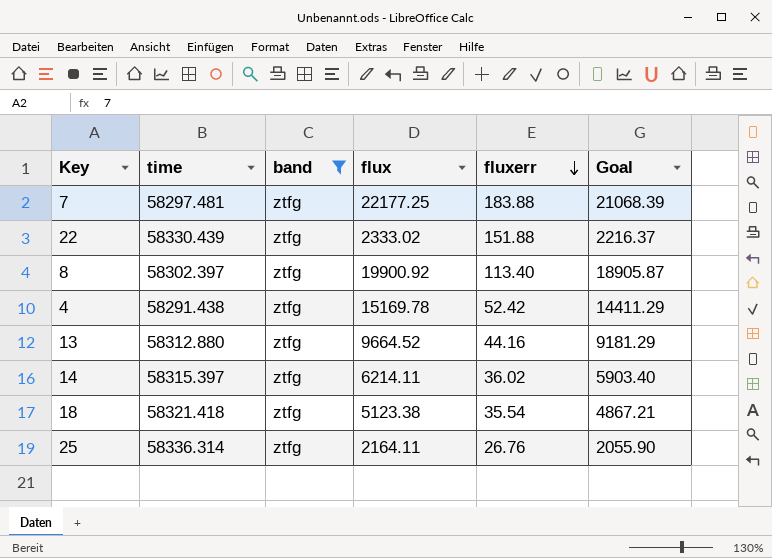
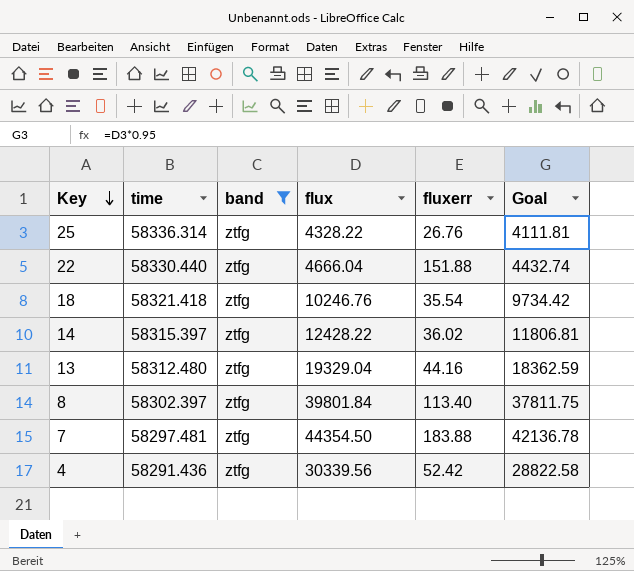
row order: fluxerr descending -> Key descending
25 | flux: 2164.11 -> 4328.22
25 | Goal: 2055.90 -> 4111.81
22 | time: 58330.439 -> 58330.440
22 | flux: 2333.02 -> 4666.04
22 | Goal: 2216.37 -> 4432.74
18 | flux: 5123.38 -> 10246.76
18 | Goal: 4867.21 -> 9734.42
14 | flux: 6214.11 -> 12428.22
14 | Goal: 5903.40 -> 11806.81
13 | time: 58312.880 -> 58312.480
13 | flux: 9664.52 -> 19329.04
13 | Goal: 9181.29 -> 18362.59
8 | flux: 19900.92 -> 39801.84
8 | Goal: 18905.87 -> 37811.75
7 | flux: 22177.25 -> 44354.50
7 | Goal: 21068.39 -> 42136.78
4 | time: 58291.438 -> 58291.436
4 | flux: 15169.78 -> 30339.56
4 | Goal: 14411.29 -> 28822.58

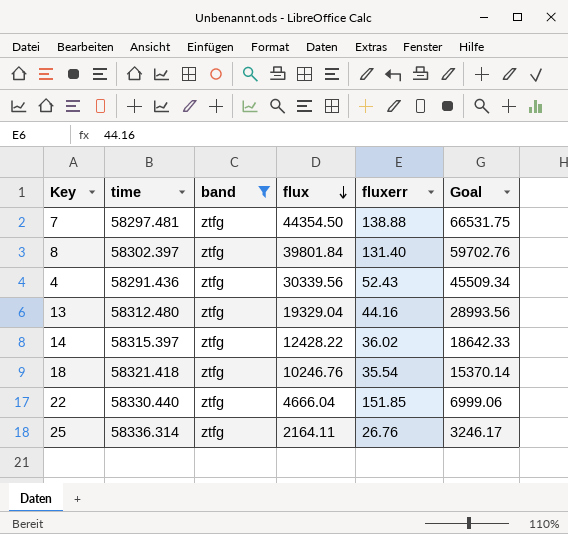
row order: Key descending -> flux descending
column Goal | formula: [flux] * 0.95 -> [flux] * 1.5
7 | fluxerr: 183.88 -> 138.88
8 | fluxerr: 113.40 -> 131.40
4 | fluxerr: 52.42 -> 52.43
22 | fluxerr: 151.88 -> 151.85
25 | flux: 4328.22 -> 2164.11

